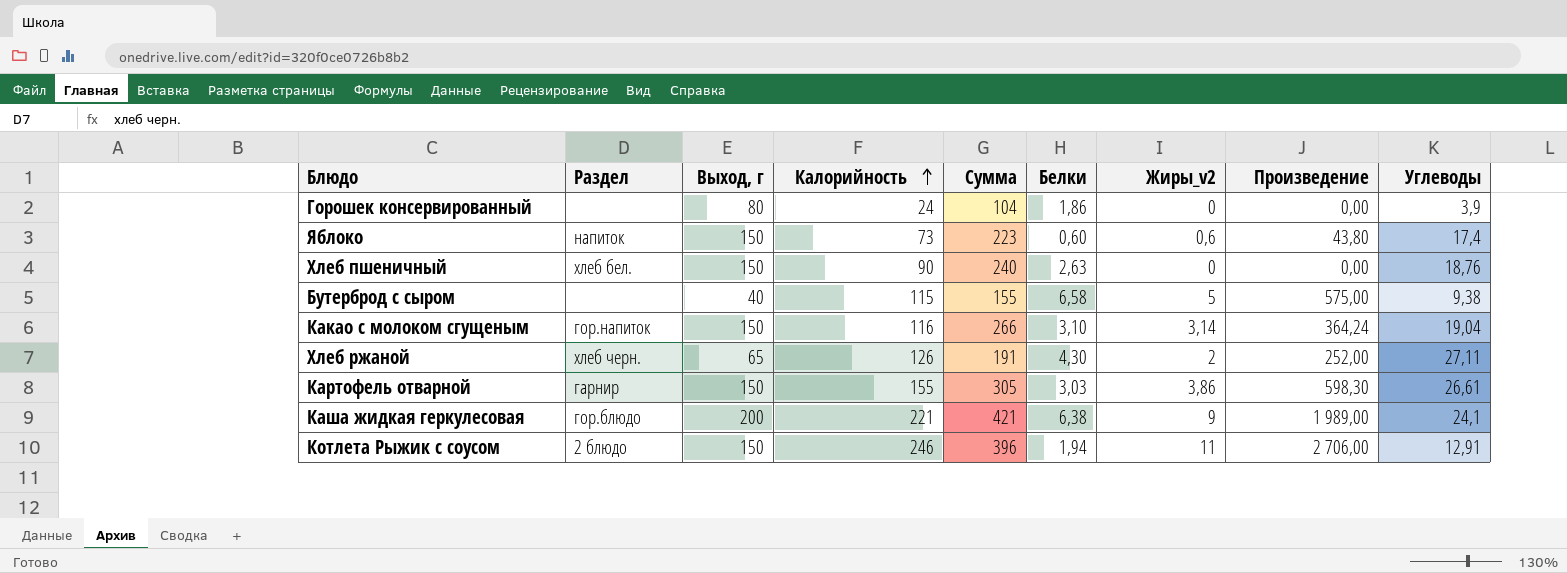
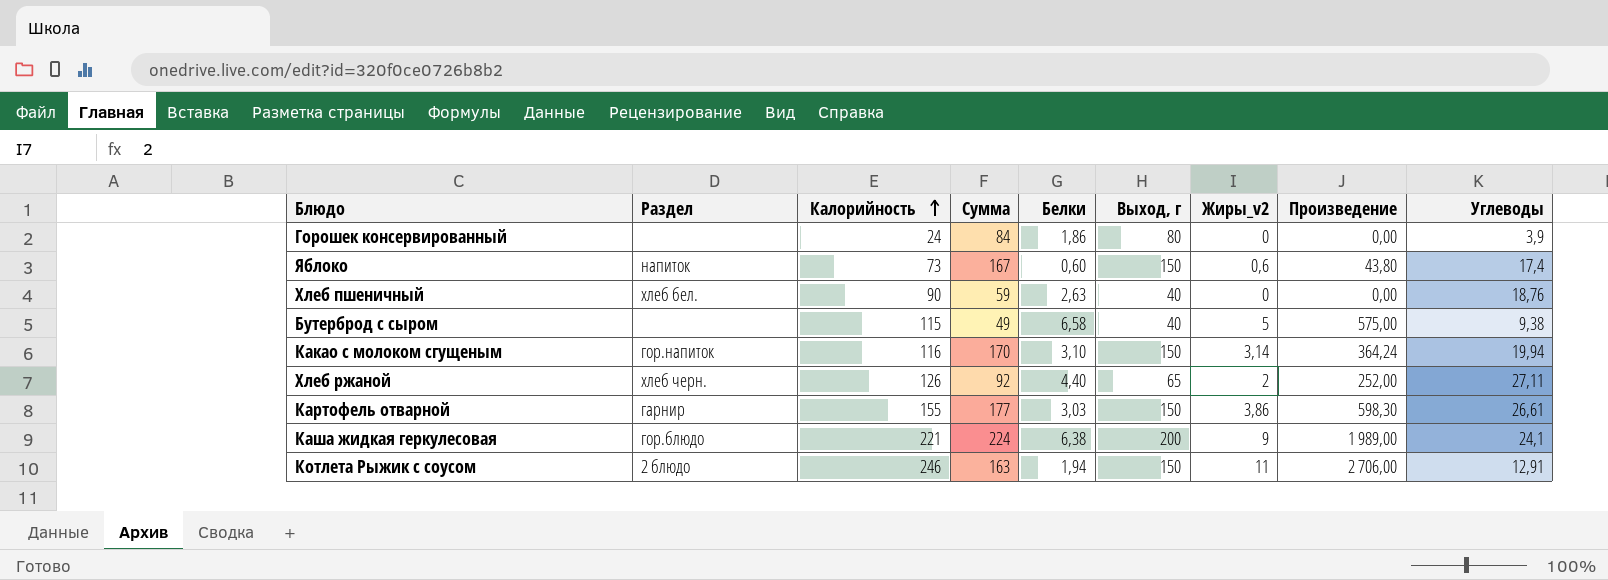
column Сумма | formula: [Выход, г] + [Калорийность] -> [Выход, г] + [Углеводы]
column Выход, г | position: 3 -> 6
Хлеб пшеничный | Выход, г: 150 -> 40
Какао с молоком сгущеным | Углеводы: 19,04 -> 19,94
Хлеб ржаной | Белки: 4,30 -> 4,40

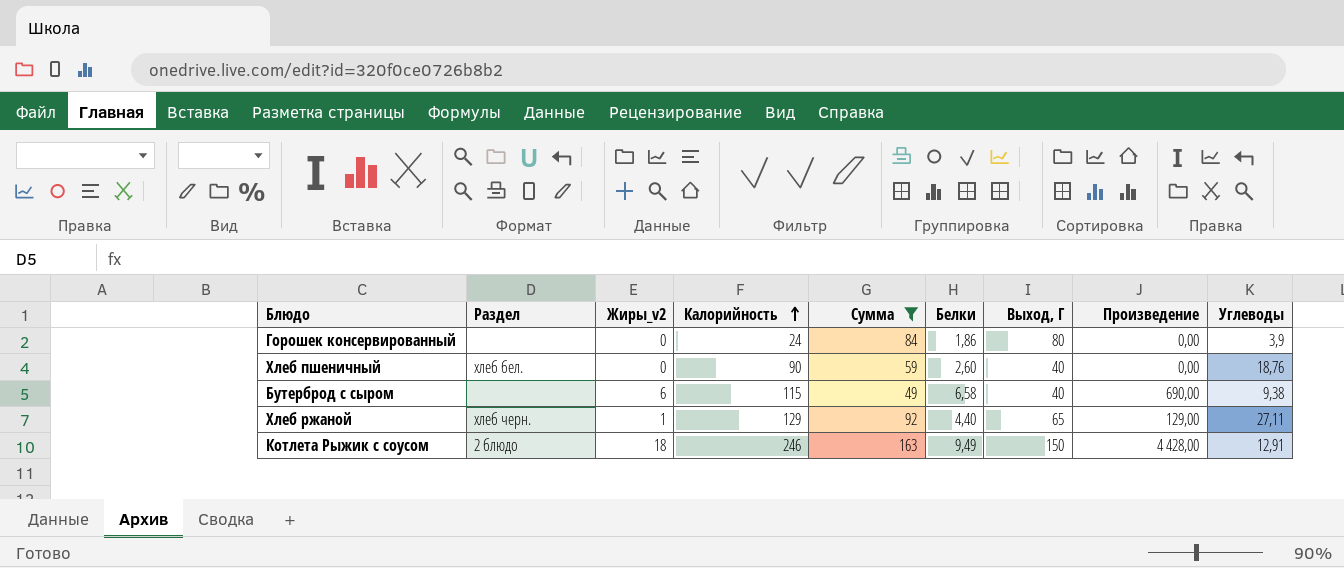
filter: none -> Сумма <= 163
column Жиры_v2 | position: 7 -> 3
column name: Выход, г -> Выход, Г
Хлеб пшеничный | Белки: 2,63 -> 2,60
Бутерброд с сыром | Жиры_v2: 5 -> 6
Бутерброд с сыром | Произведение: 575,00 -> 690,00
Хлеб ржаной | Жиры_v2: 2 -> 1
Хлеб ржаной | Калорийность: 126 -> 129
Хлеб ржаной | Произведение: 252,00 -> 129,00
Котлета Рыжик с соусом | Жиры_v2: 11 -> 18
Котлета Рыжик с соусом | Белки: 1,94 -> 9,49
Котлета Рыжик с соусом | Произведение: 2 706,00 -> 4 428,00

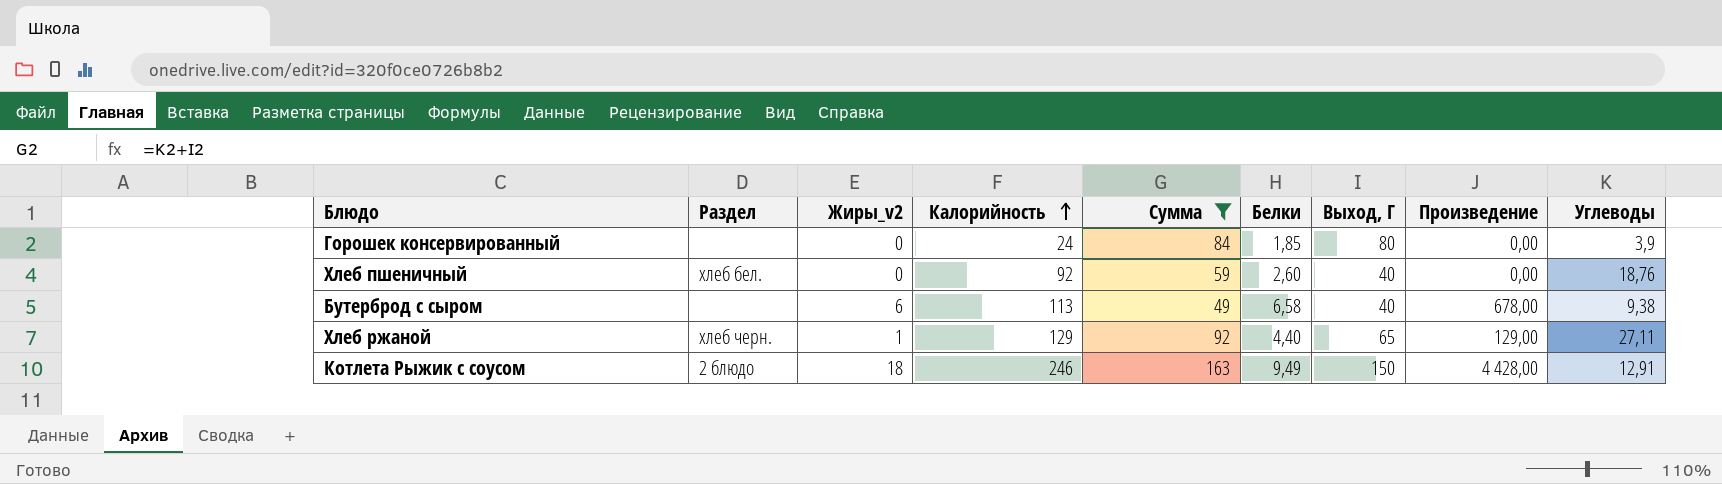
Горошек консервированный | Белки: 1,86 -> 1,85
Хлеб пшеничный | Калорийность: 90 -> 92
Бутерброд с сыром | Калорийность: 115 -> 113
Бутерброд с сыром | Произведение: 690,00 -> 678,00

